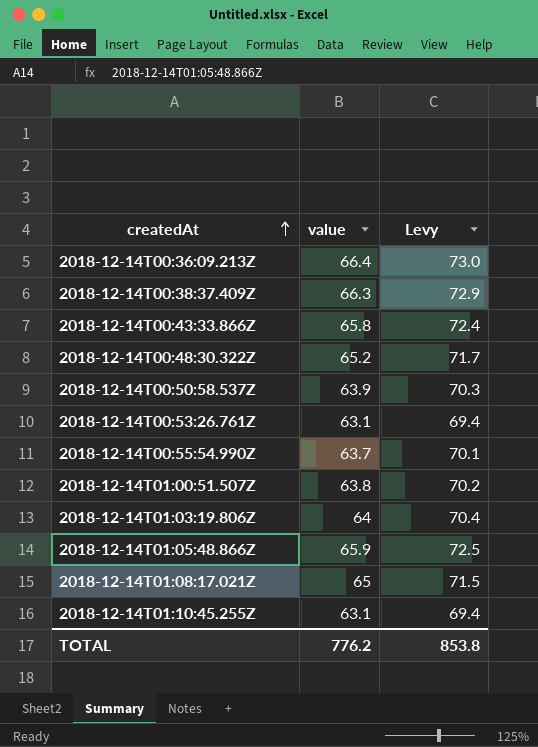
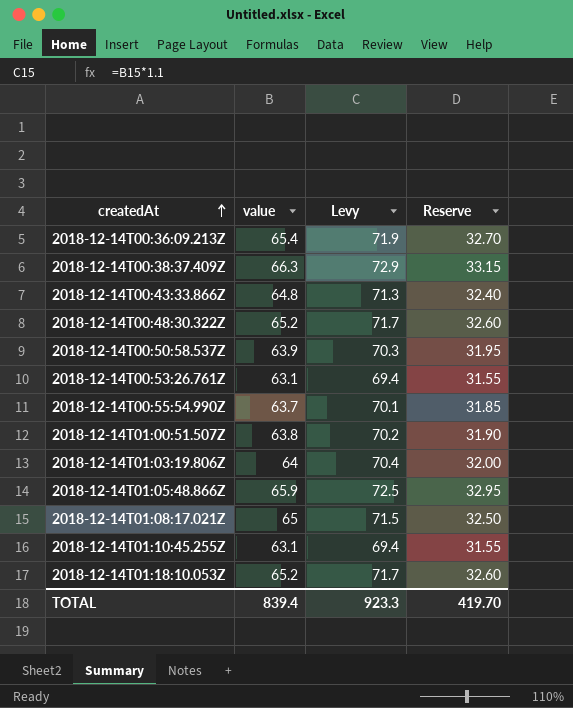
column Reserve | formula: none -> [value] * 0.5
2018-12-14T00:36:09.213Z | value: 66.4 -> 65.4
2018-12-14T00:36:09.213Z | Levy: 73.0 -> 71.9
2018-12-14T00:43:33.866Z | value: 65.8 -> 64.8
2018-12-14T00:43:33.866Z | Levy: 72.4 -> 71.3
row 2018-12-14T01:18:10.053Z: none -> 65.2 | 71.7 | 32.60
TOTAL | value: 776.2 -> 839.4
TOTAL | Levy: 853.8 -> 923.3

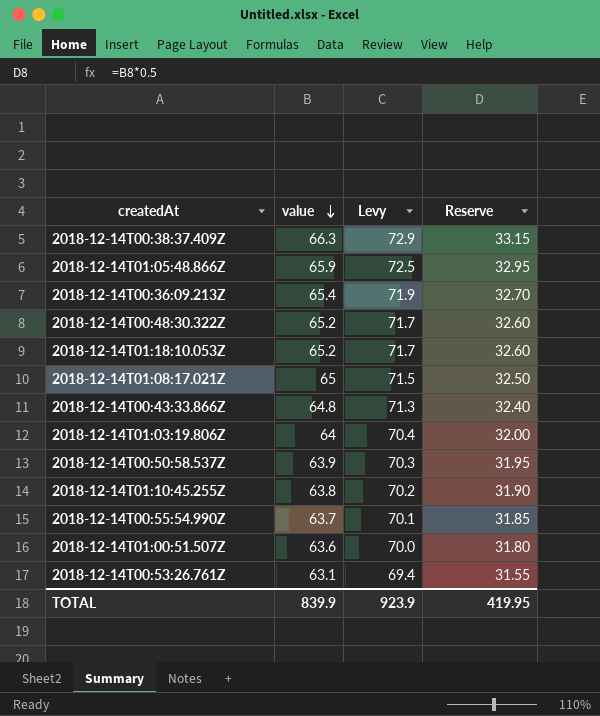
row order: createdAt ascending -> value descending
2018-12-14T01:10:45.255Z | value: 63.1 -> 63.8
2018-12-14T01:10:45.255Z | Levy: 69.4 -> 70.2
2018-12-14T01:10:45.255Z | Reserve: 31.55 -> 31.90
2018-12-14T01:00:51.507Z | value: 63.8 -> 63.6
2018-12-14T01:00:51.507Z | Levy: 70.2 -> 70.0
2018-12-14T01:00:51.507Z | Reserve: 31.90 -> 31.80
TOTAL | value: 839.4 -> 839.9
TOTAL | Levy: 923.3 -> 923.9
TOTAL | Reserve: 419.70 -> 419.95

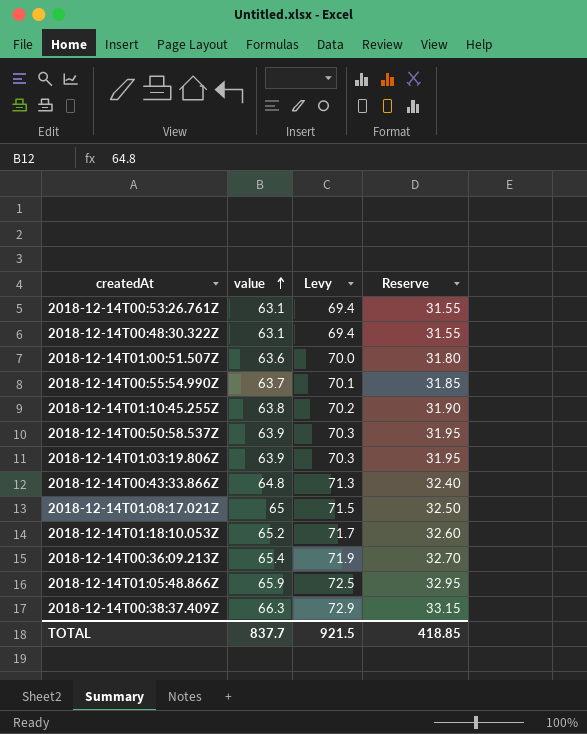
row order: value descending -> value ascending
2018-12-14T00:48:30.322Z | value: 65.2 -> 63.1
2018-12-14T00:48:30.322Z | Levy: 71.7 -> 69.4
2018-12-14T00:48:30.322Z | Reserve: 32.60 -> 31.55
2018-12-14T01:03:19.806Z | value: 64 -> 63.9
2018-12-14T01:03:19.806Z | Levy: 70.4 -> 70.3
2018-12-14T01:03:19.806Z | Reserve: 32.00 -> 31.95
TOTAL | value: 839.9 -> 837.7
TOTAL | Levy: 923.9 -> 921.5
TOTAL | Reserve: 419.95 -> 418.85

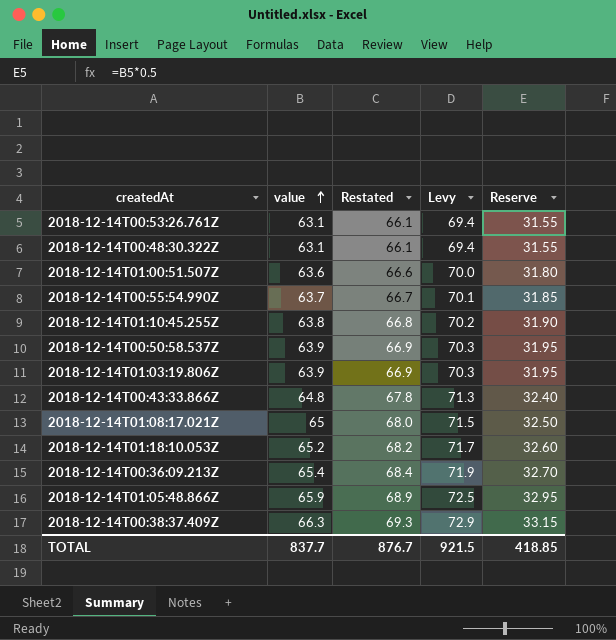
column Restated | formula: none -> [value] + 3

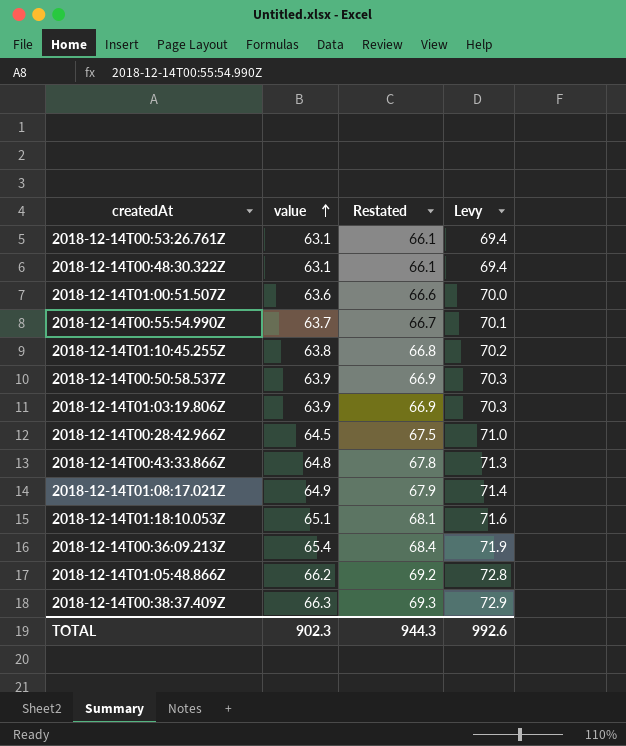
column Reserve | formula: [value] * 0.5 -> none
row 2018-12-14T00:28:42.966Z: none -> 64.5 | 67.5 | 71.0
2018-12-14T01:08:17.021Z | value: 65 -> 64.9
2018-12-14T01:08:17.021Z | Restated: 68.0 -> 67.9
2018-12-14T01:08:17.021Z | Levy: 71.5 -> 71.4
2018-12-14T01:18:10.053Z | value: 65.2 -> 65.1
2018-12-14T01:18:10.053Z | Restated: 68.2 -> 68.1
2018-12-14T01:18:10.053Z | Levy: 71.7 -> 71.6
2018-12-14T01:05:48.866Z | value: 65.9 -> 66.2
2018-12-14T01:05:48.866Z | Restated: 68.9 -> 69.2
2018-12-14T01:05:48.866Z | Levy: 72.5 -> 72.8
TOTAL | value: 837.7 -> 902.3
TOTAL | Restated: 876.7 -> 944.3
TOTAL | Levy: 921.5 -> 992.6

